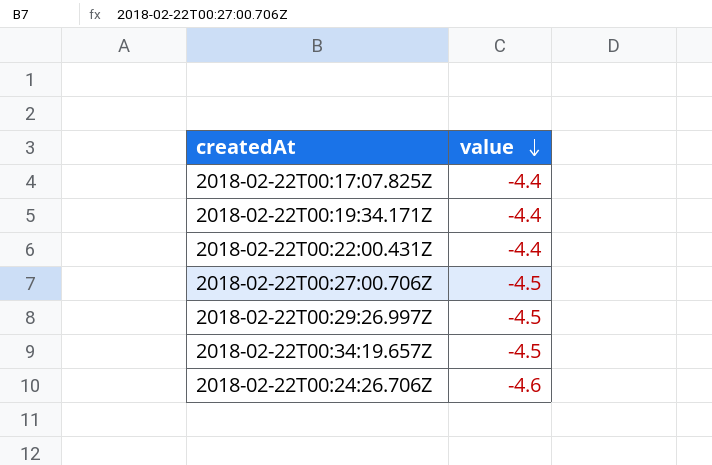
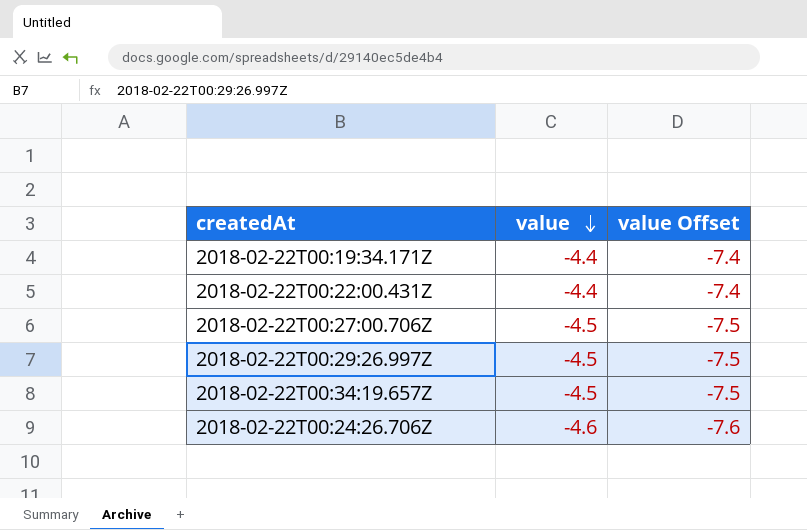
column value Offset | formula: none -> [value] - 3
row 2018-02-22T00:17:07.825Z: -4.4 -> none

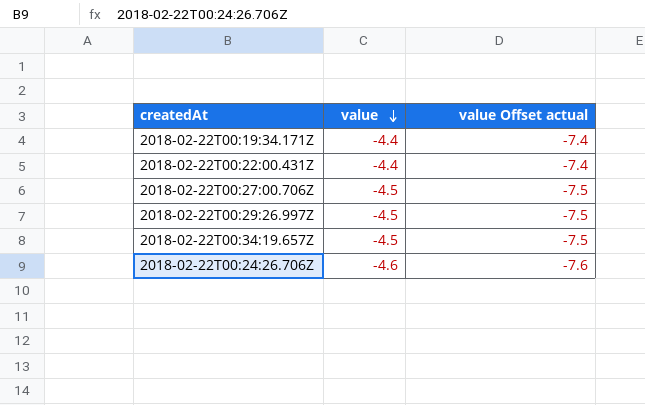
column name: value Offset -> value Offset actual

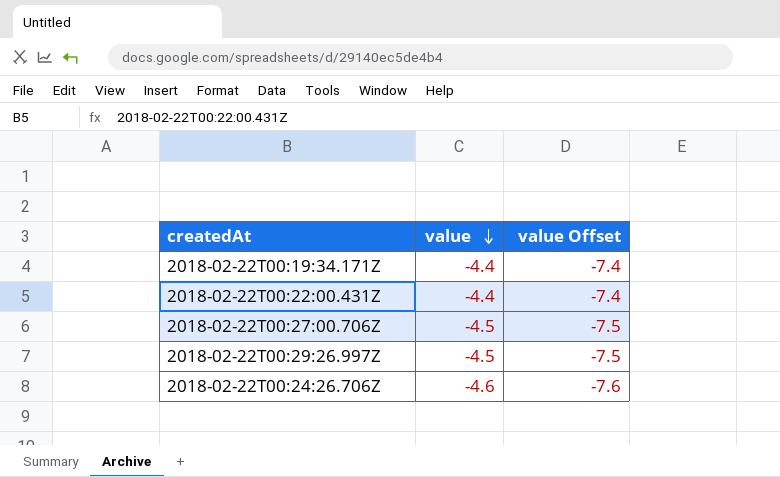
column name: value Offset actual -> value Offset
row 2018-02-22T00:34:19.657Z: -4.5 | -7.5 -> none

